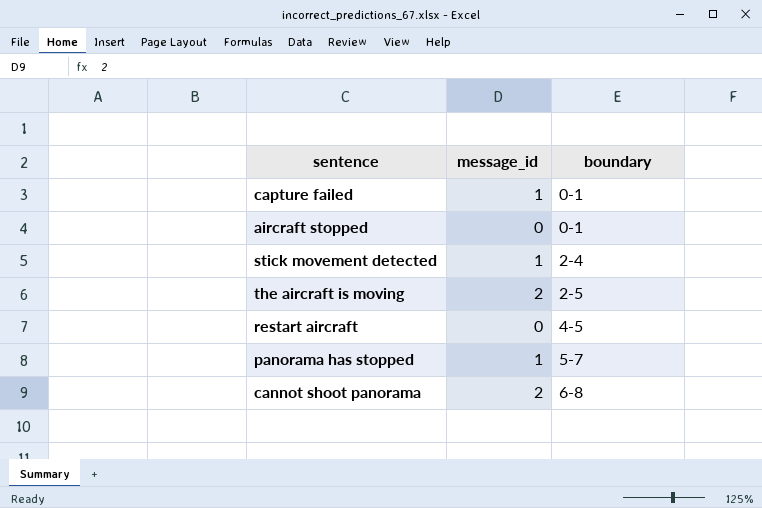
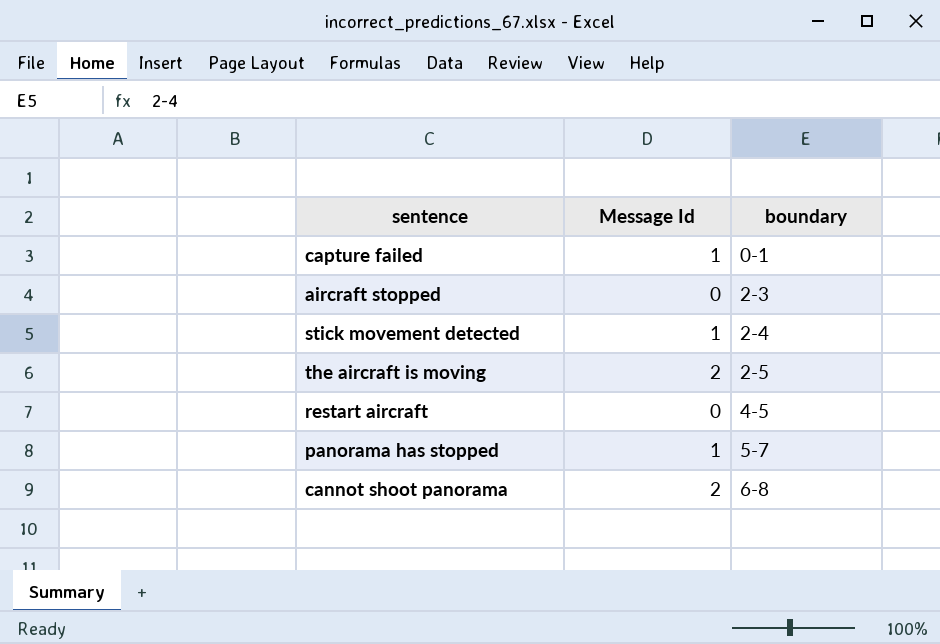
column name: message_id -> Message Id
aircraft stopped | boundary: 0-1 -> 2-3

